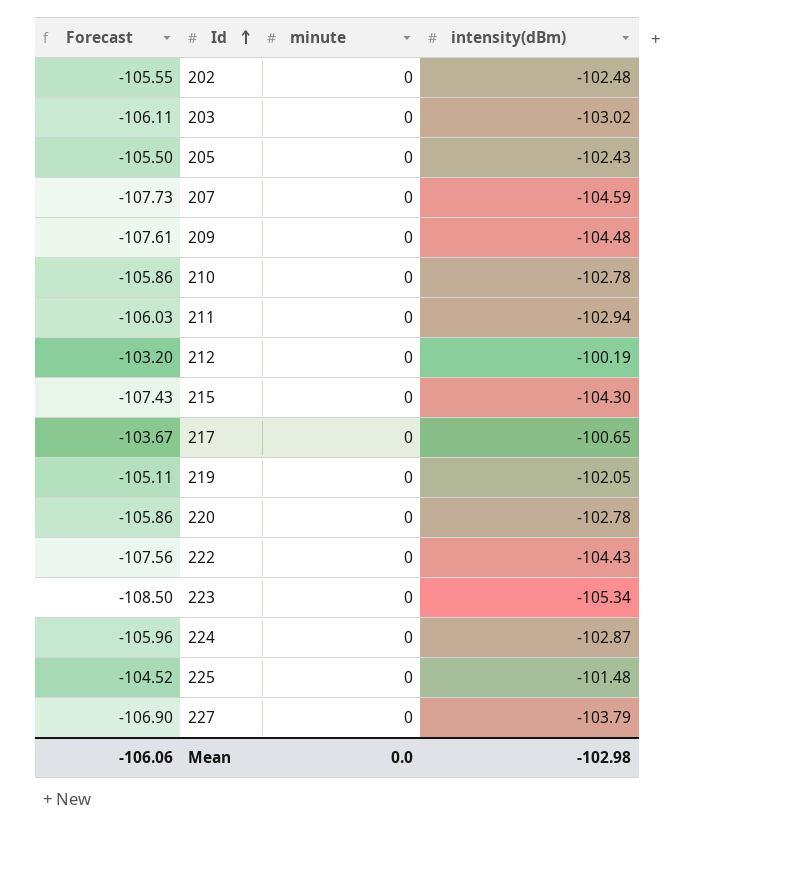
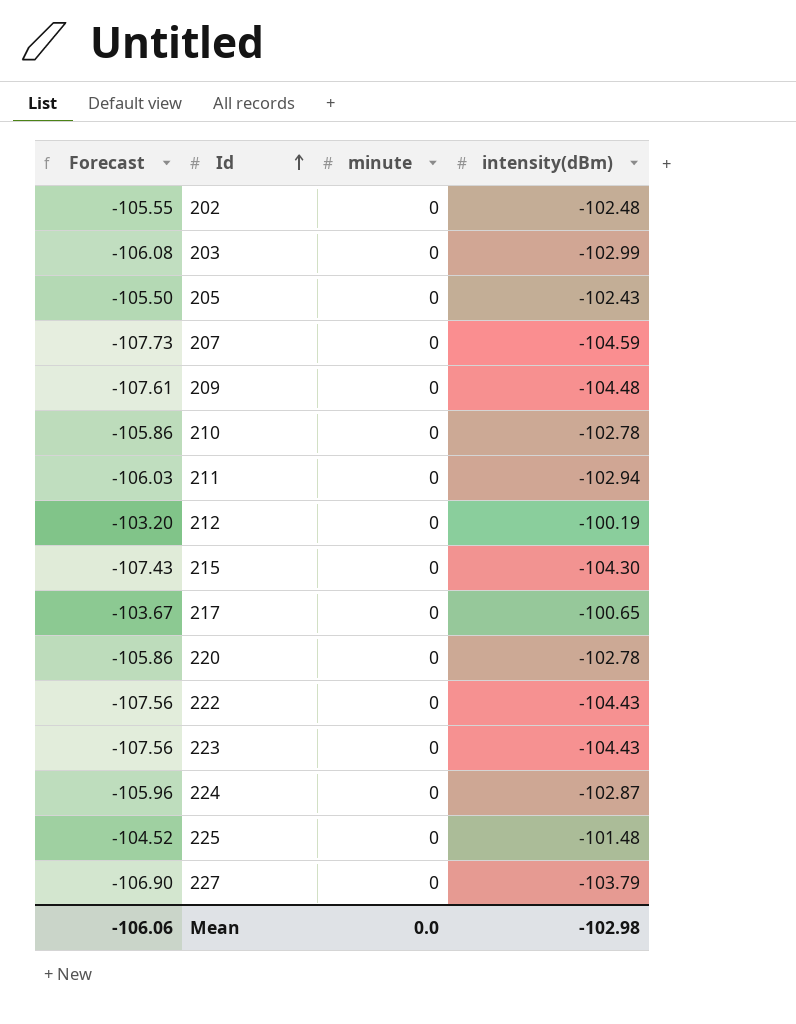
row 219: -105.11 | 0 | -102.05 -> none
203 | Forecast: -106.11 -> -106.08
203 | intensity(dBm): -103.02 -> -102.99
223 | Forecast: -108.50 -> -107.56
223 | intensity(dBm): -105.34 -> -104.43

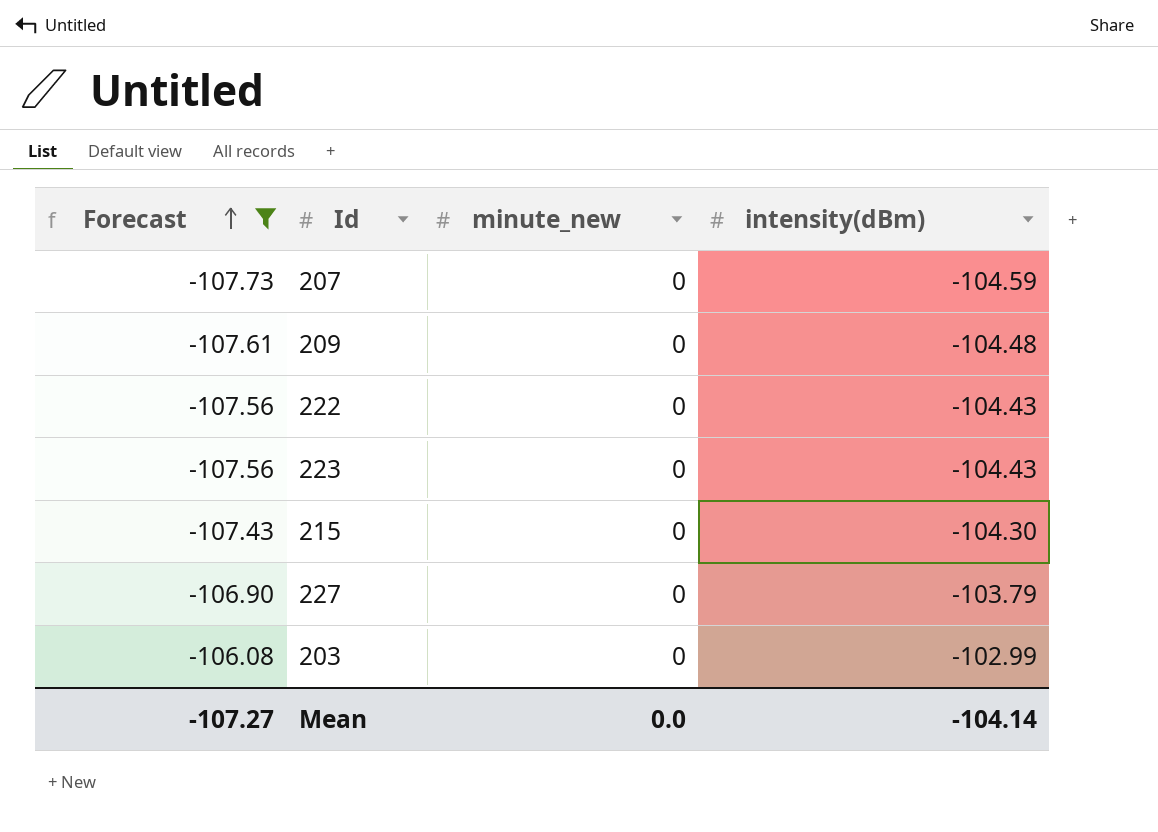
filter: none -> Forecast <= -106.08
row order: Id ascending -> Forecast ascending
column name: minute -> minute_new
Mean | Forecast: -106.06 -> -107.27
Mean | intensity(dBm): -102.98 -> -104.14

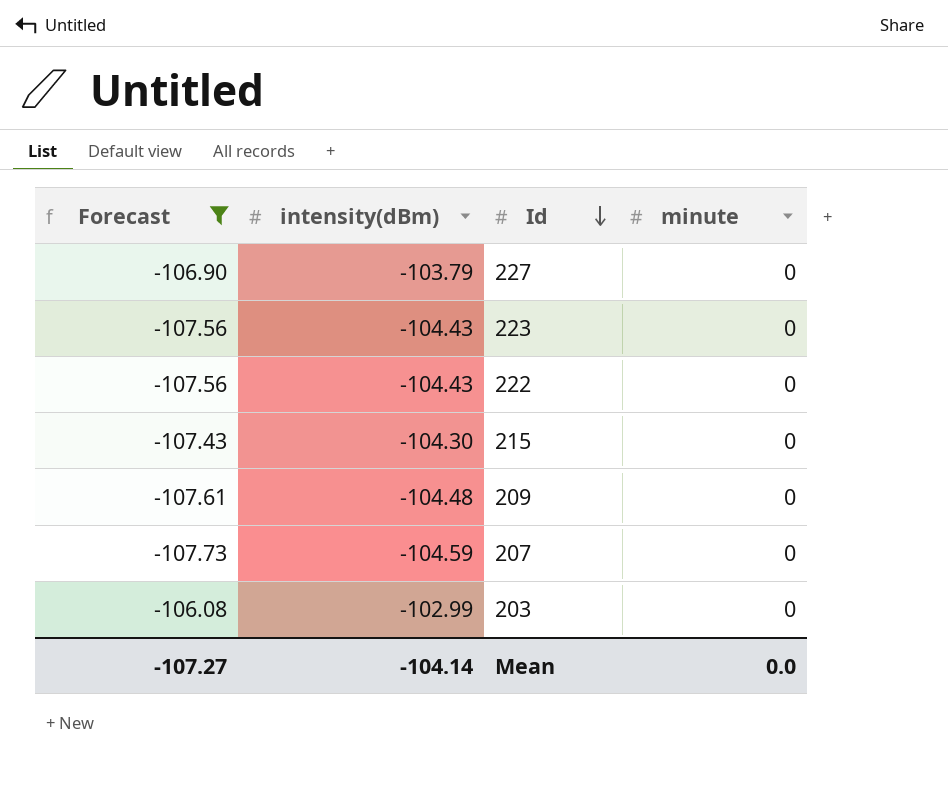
row order: Forecast ascending -> Id descending
column intensity(dBm) | position: 4 -> 2
column name: minute_new -> minute

